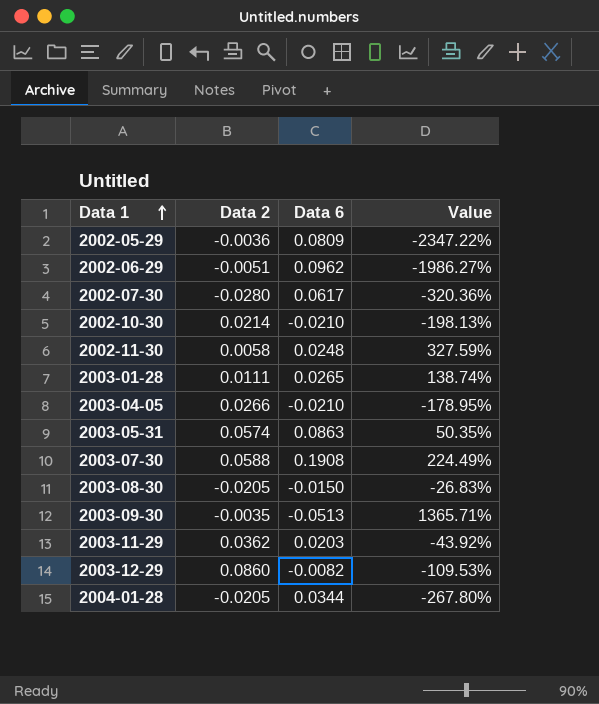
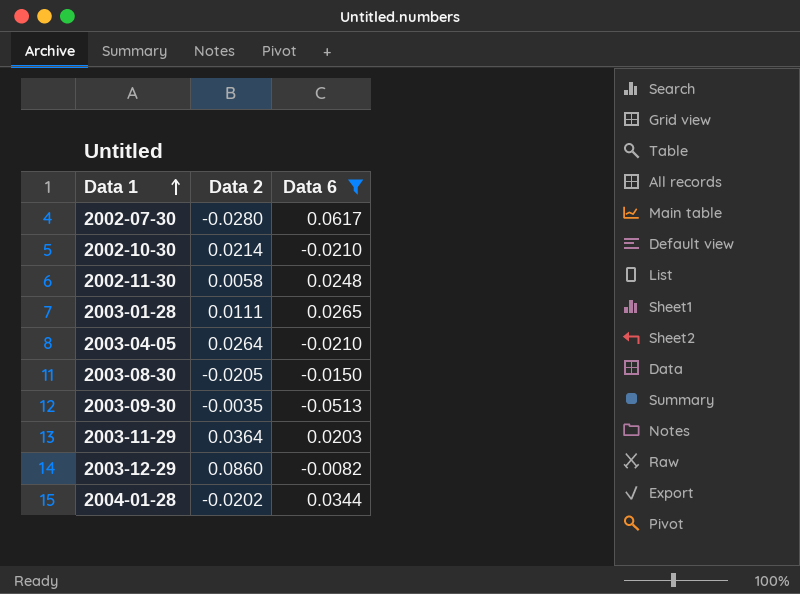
filter: none -> Data 6 <= 0.0617
column Value | formula: ([Data 6] - [Data 2]) / [Data 2] -> none
2003-04-05 | Data 2: 0.0266 -> 0.0264
2003-11-29 | Data 2: 0.0362 -> 0.0364
2004-01-28 | Data 2: -0.0205 -> -0.0202

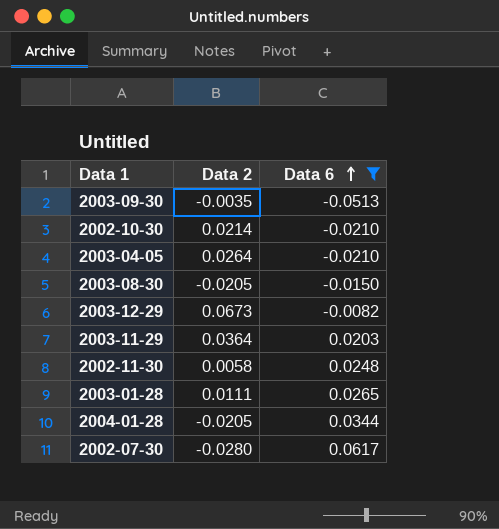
row order: Data 1 ascending -> Data 6 ascending
2003-12-29 | Data 2: 0.0860 -> 0.0673
2004-01-28 | Data 2: -0.0202 -> -0.0205

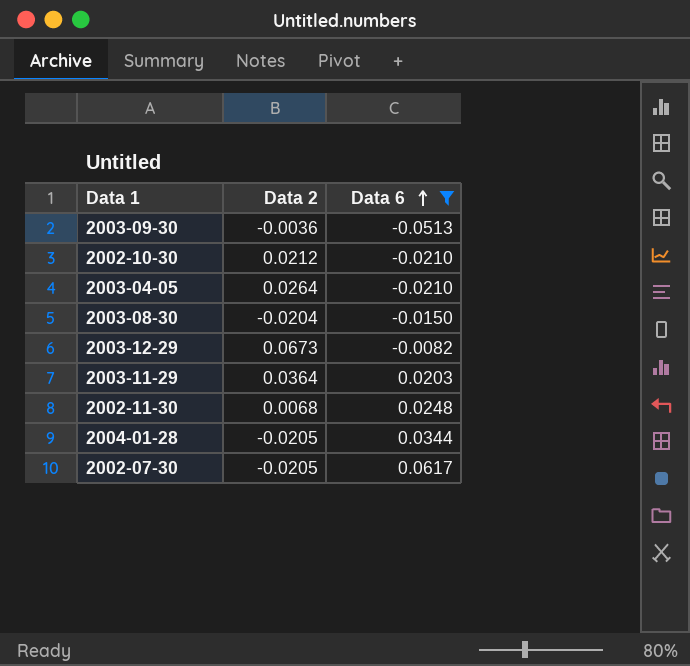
row 2003-01-28: 0.0111 | 0.0265 -> none
2003-09-30 | Data 2: -0.0035 -> -0.0036
2002-10-30 | Data 2: 0.0214 -> 0.0212
2003-08-30 | Data 2: -0.0205 -> -0.0204
2002-11-30 | Data 2: 0.0058 -> 0.0068
2002-07-30 | Data 2: -0.0280 -> -0.0205

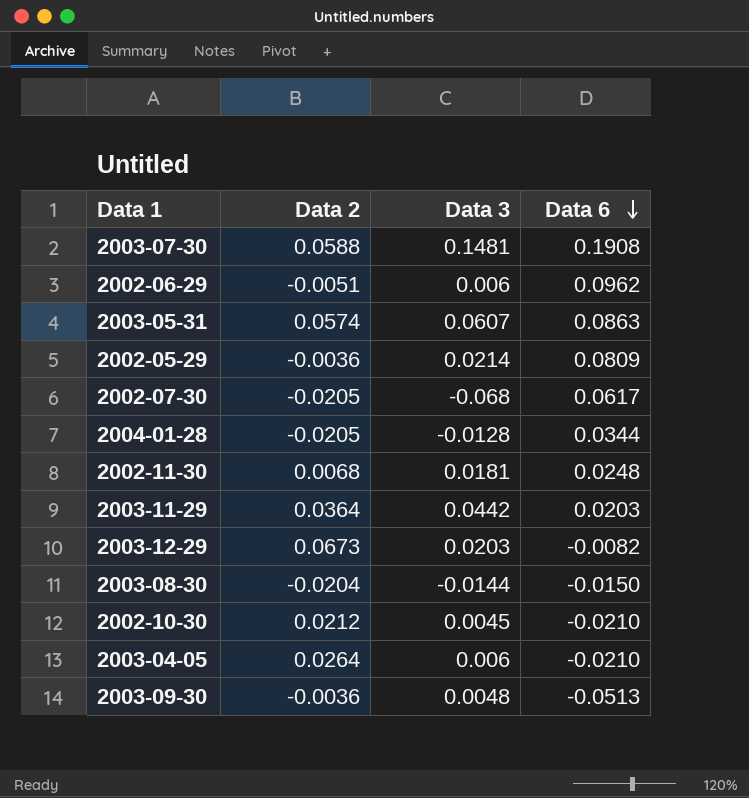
filter: Data 6 <= 0.0617 -> none
row order: Data 6 ascending -> Data 6 descending
column Data 3 | position: none -> 3

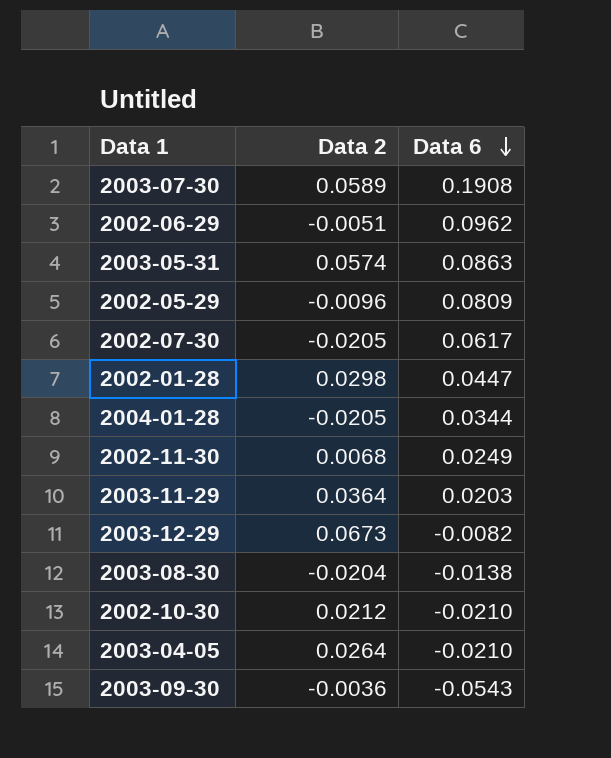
column Data 3 | position: 3 -> none
2003-07-30 | Data 2: 0.0588 -> 0.0589
2002-05-29 | Data 2: -0.0036 -> -0.0096
row 2002-01-28: none -> 0.0298 | 0.0447
2002-11-30 | Data 6: 0.0248 -> 0.0249
2003-08-30 | Data 6: -0.0150 -> -0.0138
2003-09-30 | Data 6: -0.0513 -> -0.0543

